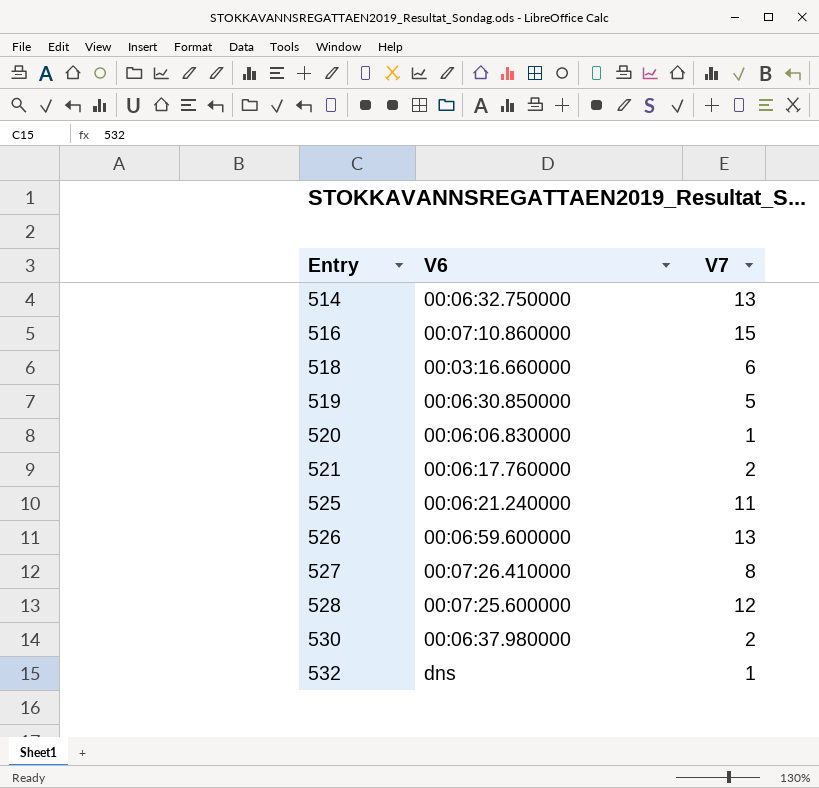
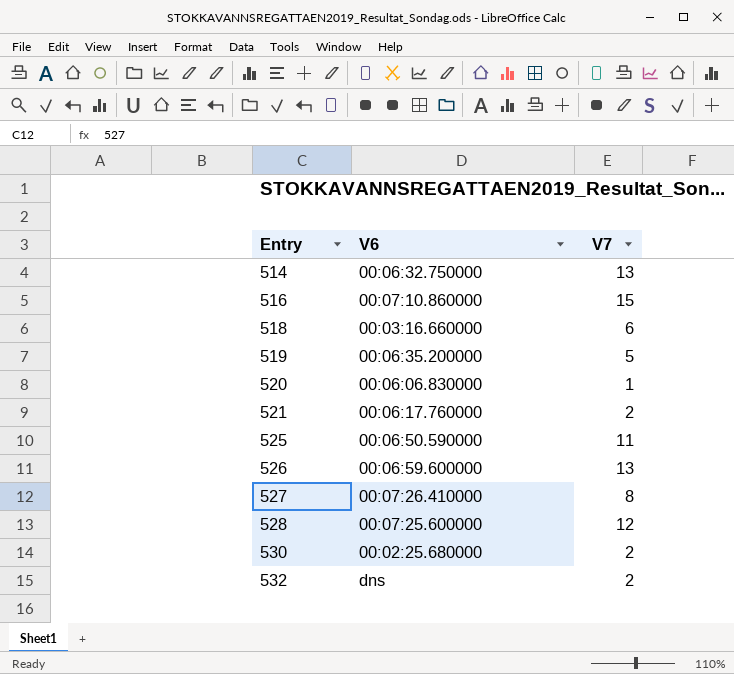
519 | V6: 00:06:30.850000 -> 00:06:35.200000
525 | V6: 00:06:21.240000 -> 00:06:50.590000
530 | V6: 00:06:37.980000 -> 00:02:25.680000
532 | V7: 1 -> 2

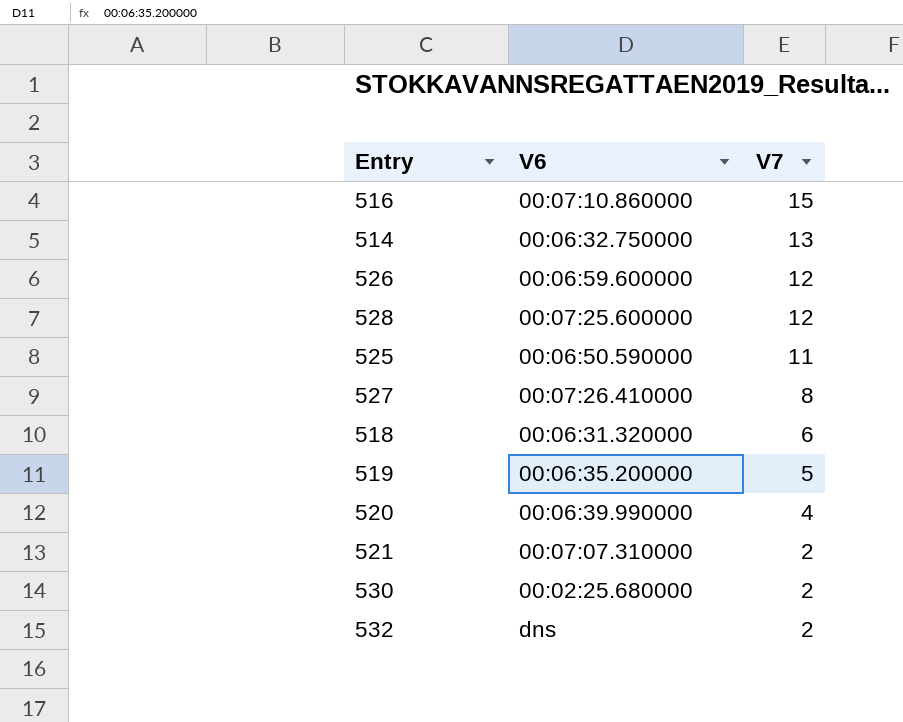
row order: Entry ascending -> V7 descending
526 | V7: 13 -> 12
518 | V6: 00:03:16.660000 -> 00:06:31.320000
520 | V6: 00:06:06.830000 -> 00:06:39.990000
520 | V7: 1 -> 4
521 | V6: 00:06:17.760000 -> 00:07:07.310000

